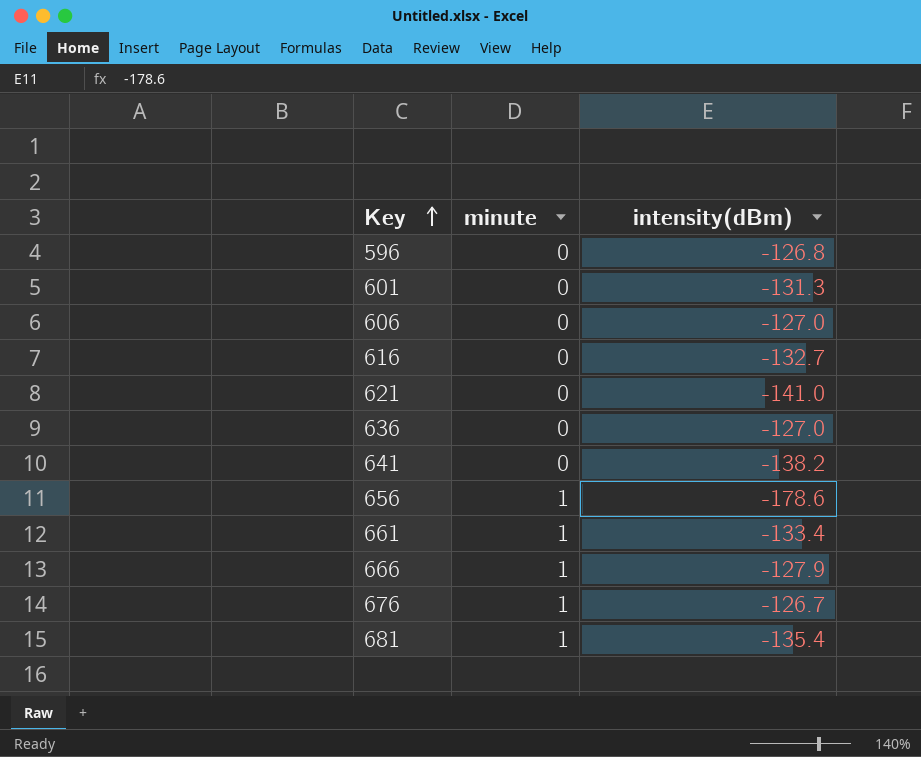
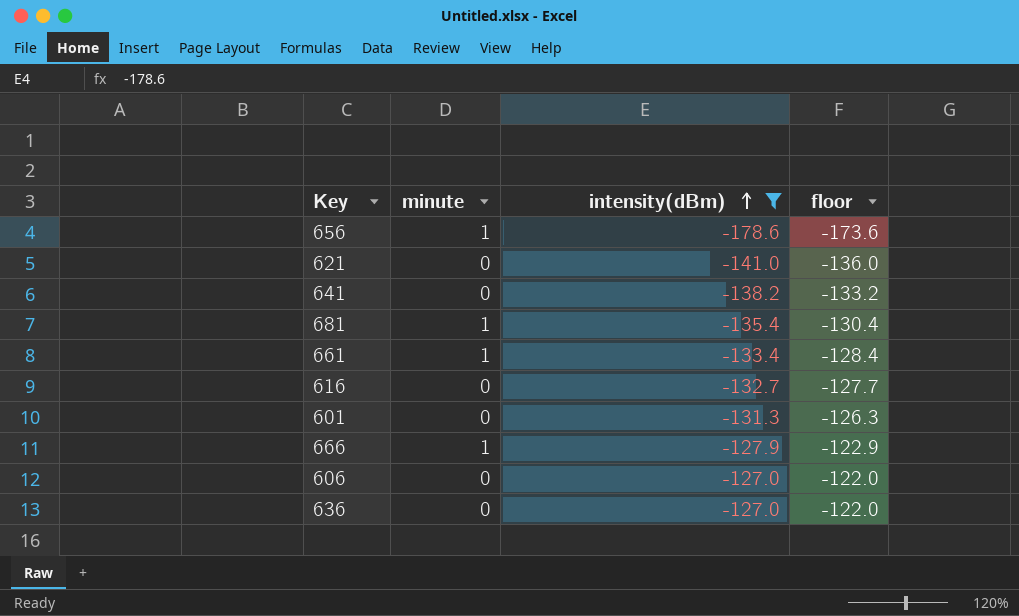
filter: none -> intensity(dBm) <= -127.0
row order: Key ascending -> intensity(dBm) ascending
column floor | formula: none -> [intensity(dBm)] + 5

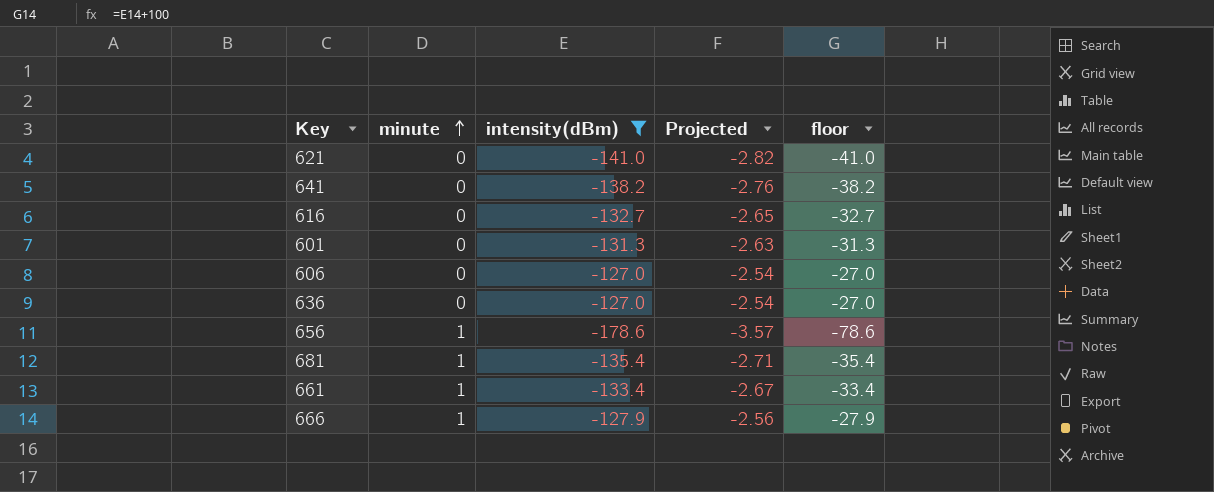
row order: intensity(dBm) ascending -> minute ascending
column Projected | formula: none -> [intensity(dBm)] * 0.02
column floor | formula: [intensity(dBm)] + 5 -> [intensity(dBm)] + 100

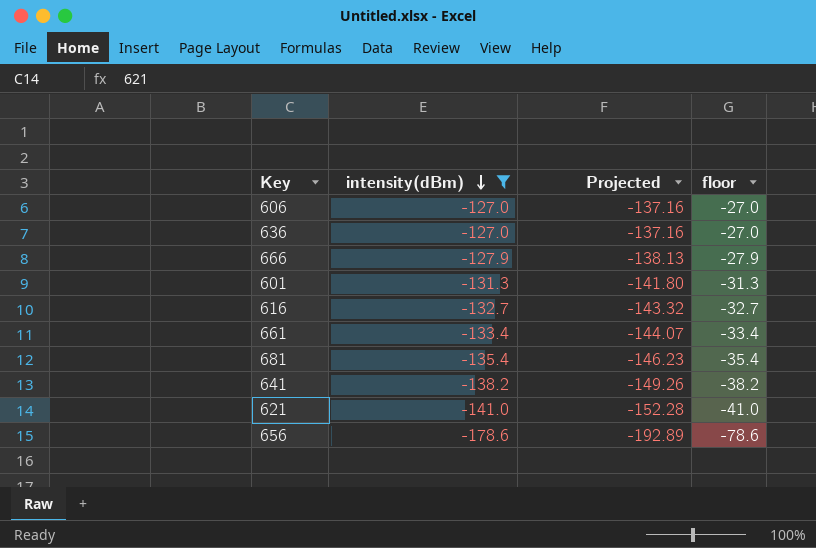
row order: minute ascending -> intensity(dBm) descending
column minute | position: 2 -> none
column Projected | formula: [intensity(dBm)] * 0.02 -> [intensity(dBm)] * 1.08

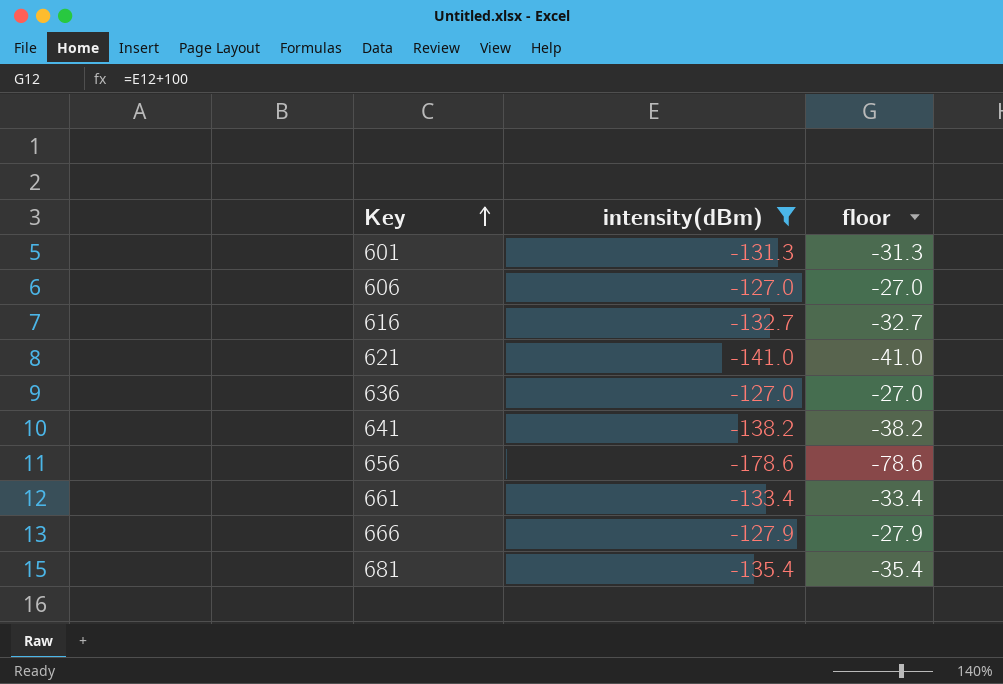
row order: intensity(dBm) descending -> Key ascending
column Projected | formula: [intensity(dBm)] * 1.08 -> none

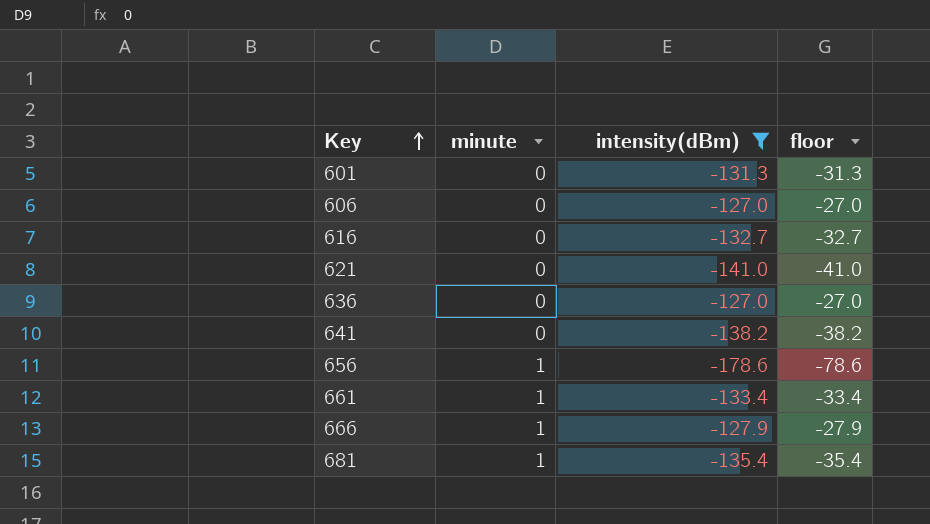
column minute | position: none -> 2

